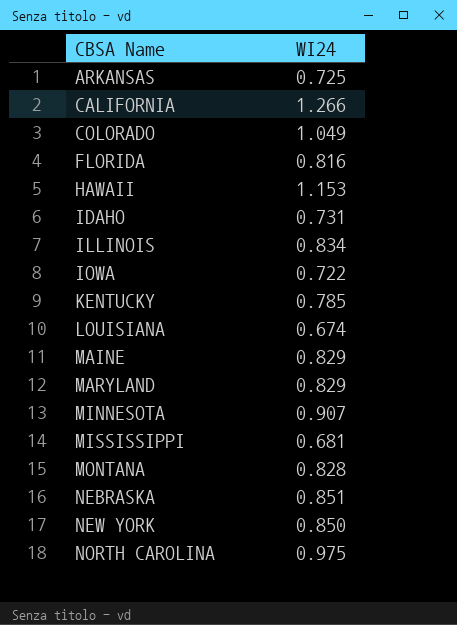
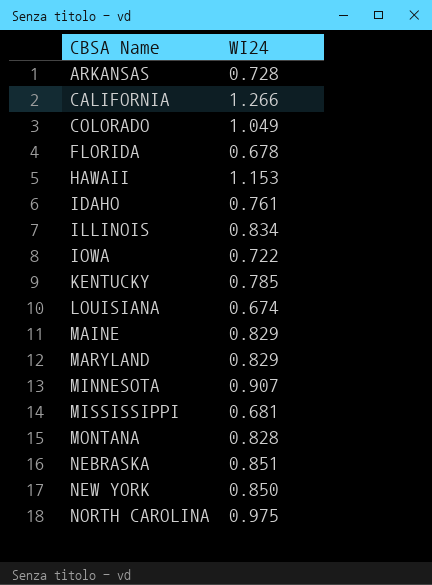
ARKANSAS | WI24: 0.725 -> 0.728
FLORIDA | WI24: 0.816 -> 0.678
IDAHO | WI24: 0.731 -> 0.761

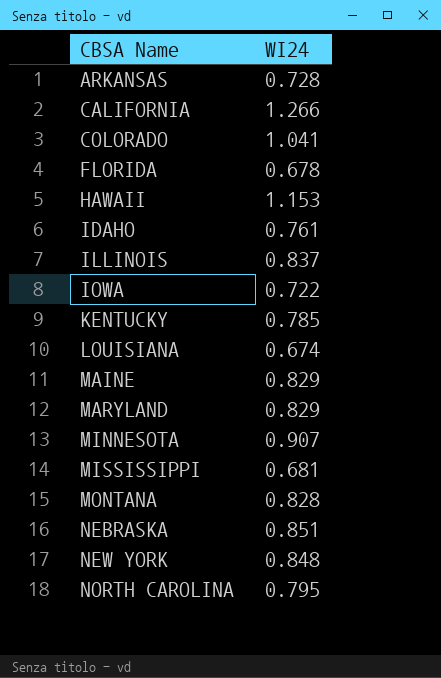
COLORADO | WI24: 1.049 -> 1.041
ILLINOIS | WI24: 0.834 -> 0.837
NEW YORK | WI24: 0.850 -> 0.848
NORTH CAROLINA | WI24: 0.975 -> 0.795

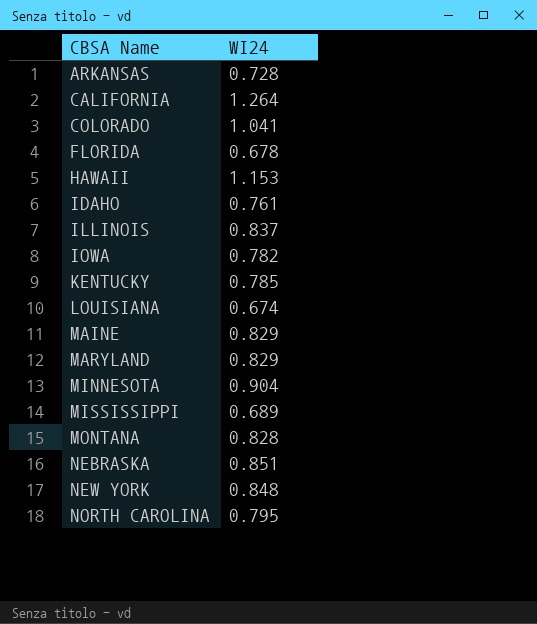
CALIFORNIA | WI24: 1.266 -> 1.264
IOWA | WI24: 0.722 -> 0.782
MINNESOTA | WI24: 0.907 -> 0.904
MISSISSIPPI | WI24: 0.681 -> 0.689

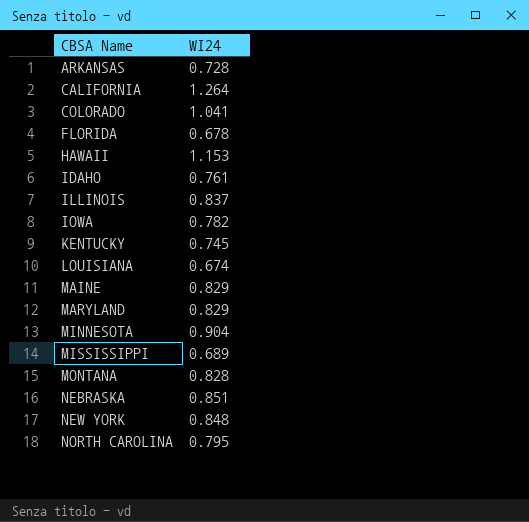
KENTUCKY | WI24: 0.785 -> 0.745

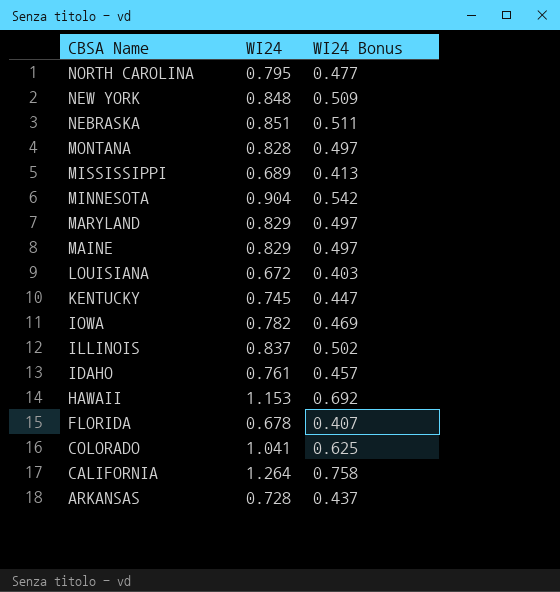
row order: CBSA Name ascending -> CBSA Name descending
column WI24 Bonus | formula: none -> [WI24] * 0.6
LOUISIANA | WI24: 0.674 -> 0.672

